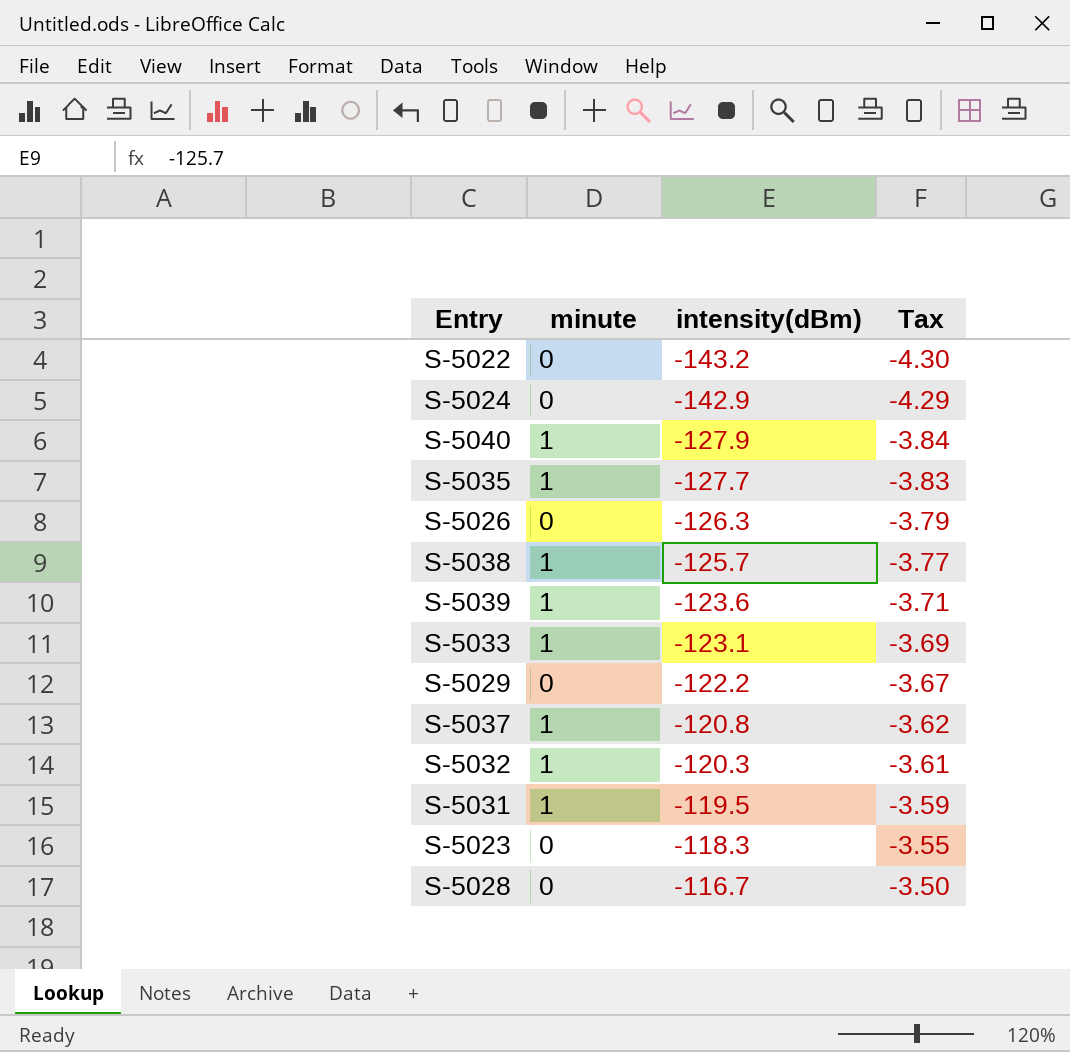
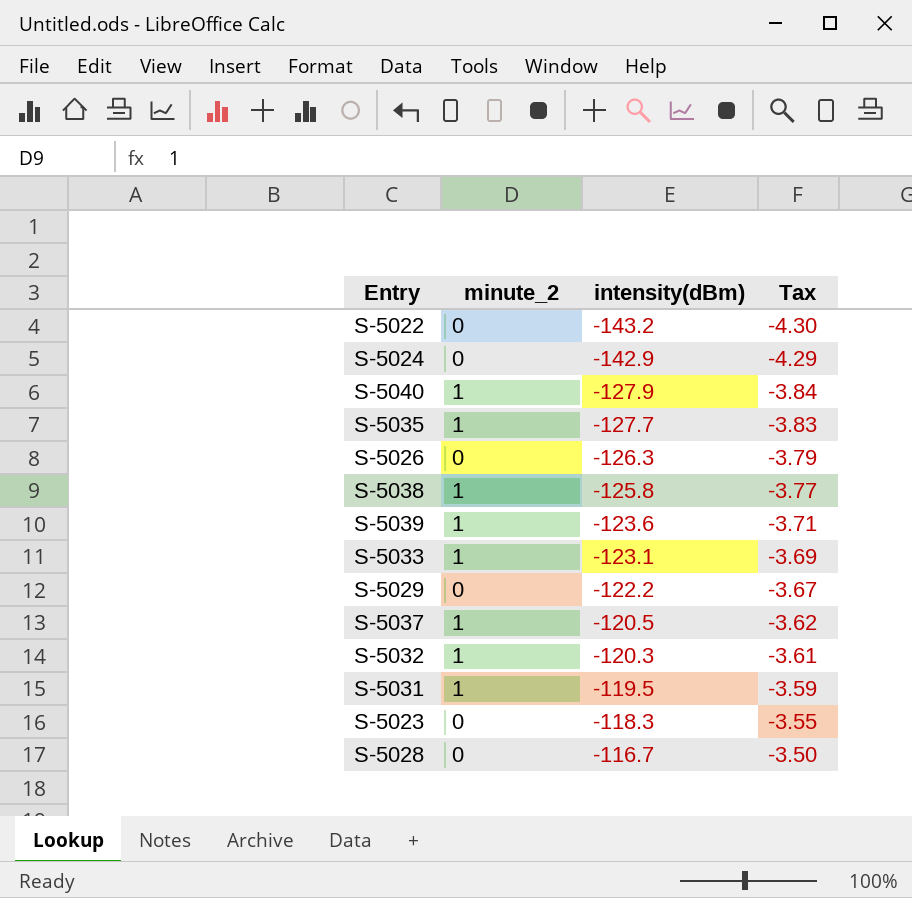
column name: minute -> minute_2
S-5038 | intensity(dBm): -125.7 -> -125.8
S-5037 | intensity(dBm): -120.8 -> -120.5

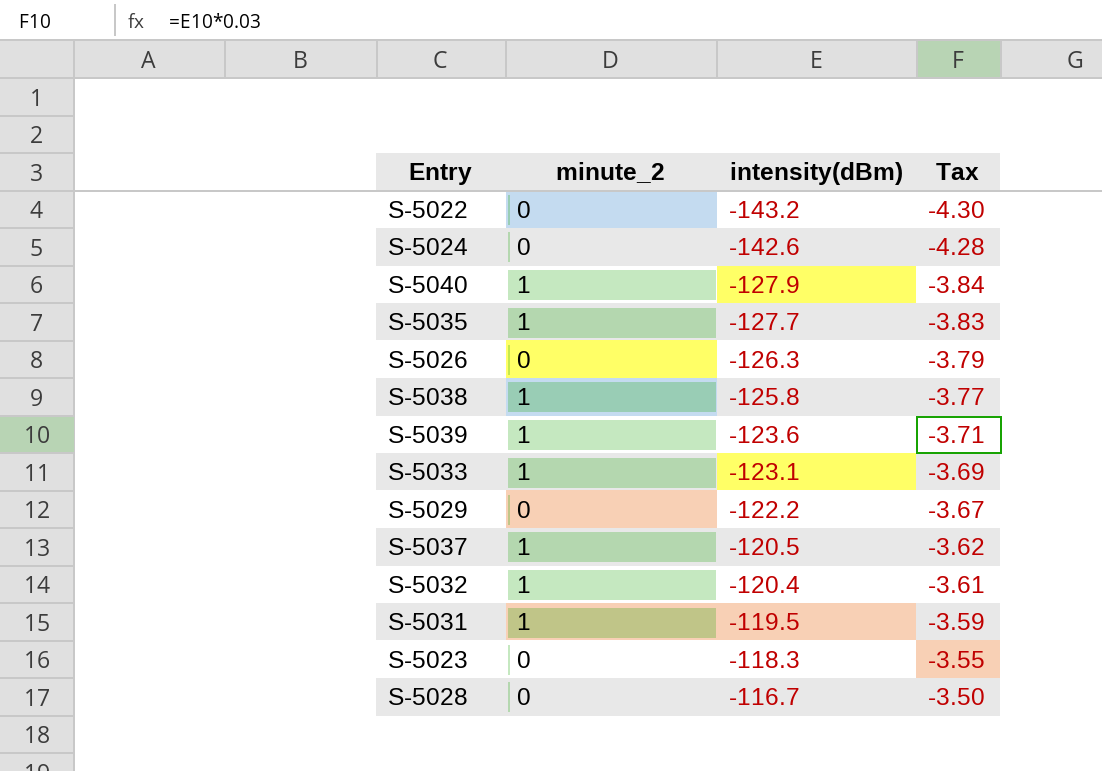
S-5024 | intensity(dBm): -142.9 -> -142.6
S-5024 | Tax: -4.29 -> -4.28
S-5032 | intensity(dBm): -120.3 -> -120.4

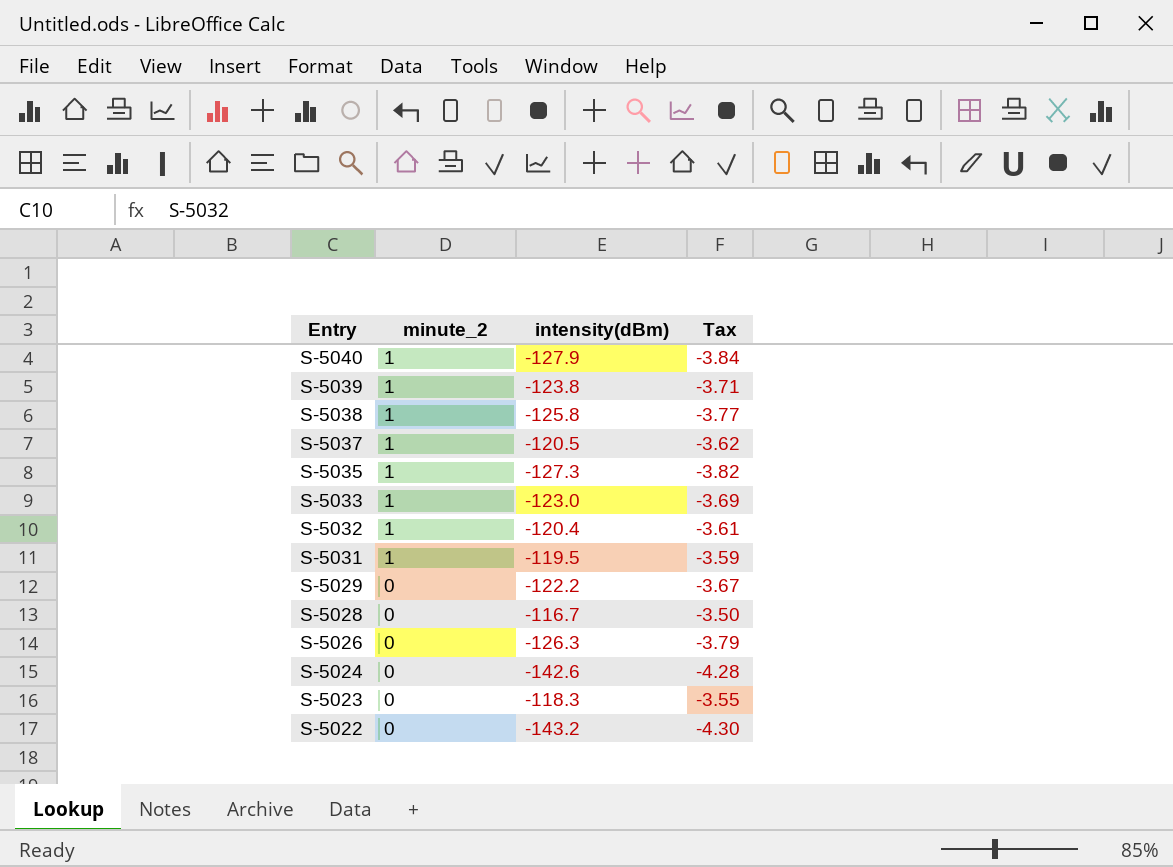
row order: intensity(dBm) ascending -> Entry descending
S-5039 | intensity(dBm): -123.6 -> -123.8
S-5035 | intensity(dBm): -127.7 -> -127.3
S-5035 | Tax: -3.83 -> -3.82
S-5033 | intensity(dBm): -123.1 -> -123.0

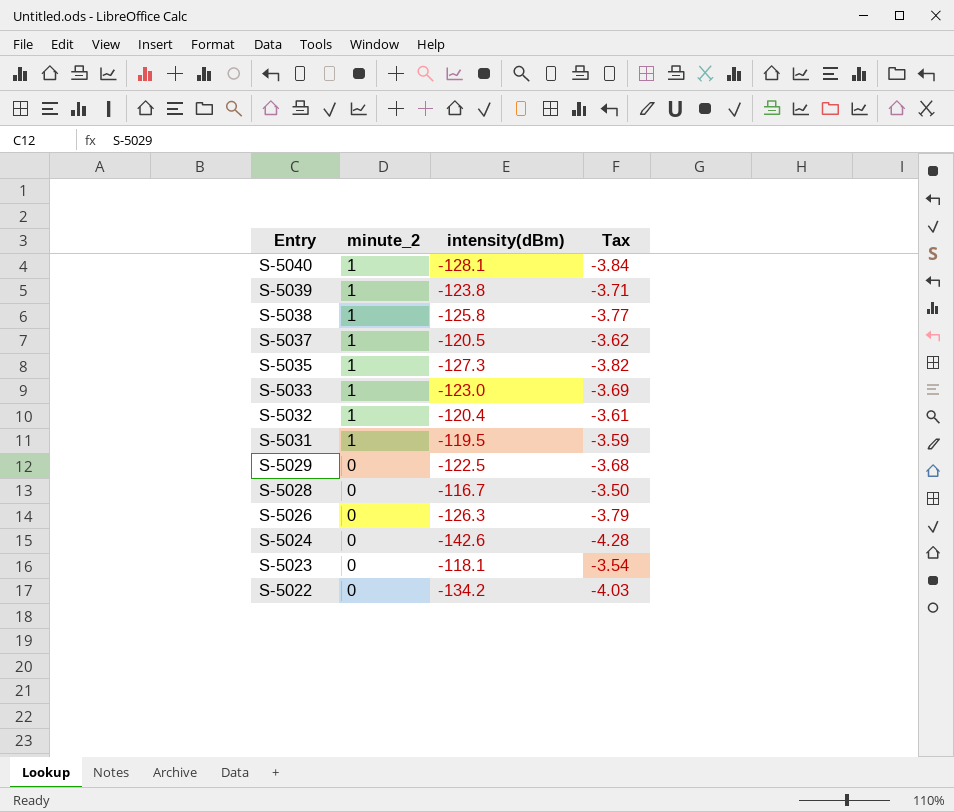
S-5040 | intensity(dBm): -127.9 -> -128.1
S-5029 | intensity(dBm): -122.2 -> -122.5
S-5029 | Tax: -3.67 -> -3.68
S-5023 | intensity(dBm): -118.3 -> -118.1
S-5023 | Tax: -3.55 -> -3.54
S-5022 | intensity(dBm): -143.2 -> -134.2
S-5022 | Tax: -4.30 -> -4.03

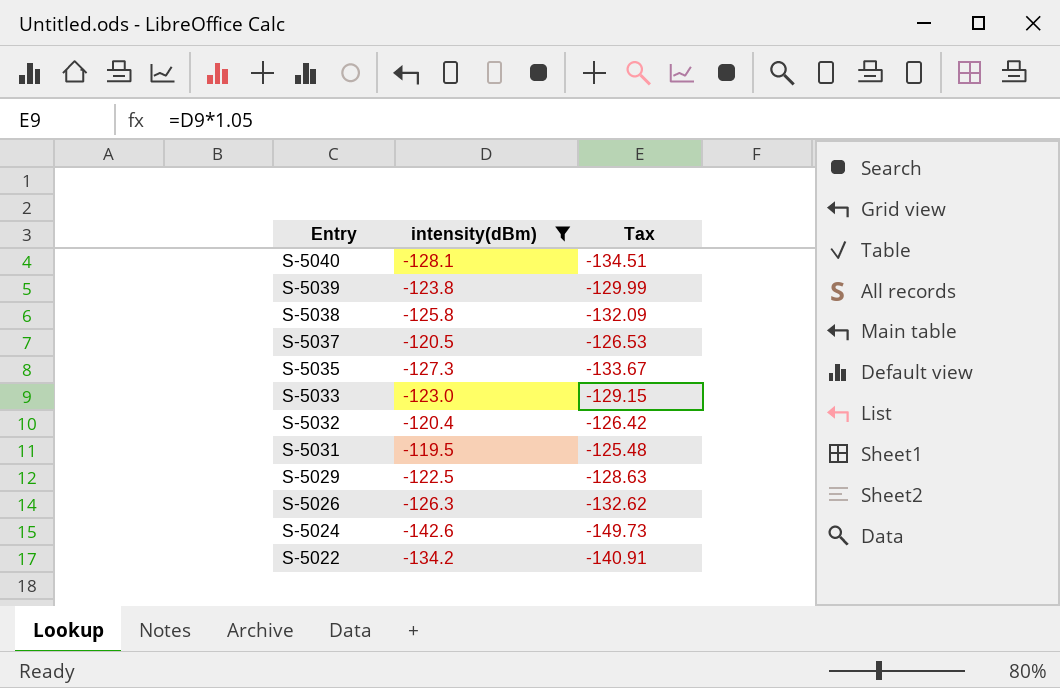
filter: none -> intensity(dBm) <= -119.5
column minute_2 | position: 2 -> none
column Tax | formula: [intensity(dBm)] * 0.03 -> [intensity(dBm)] * 1.05

